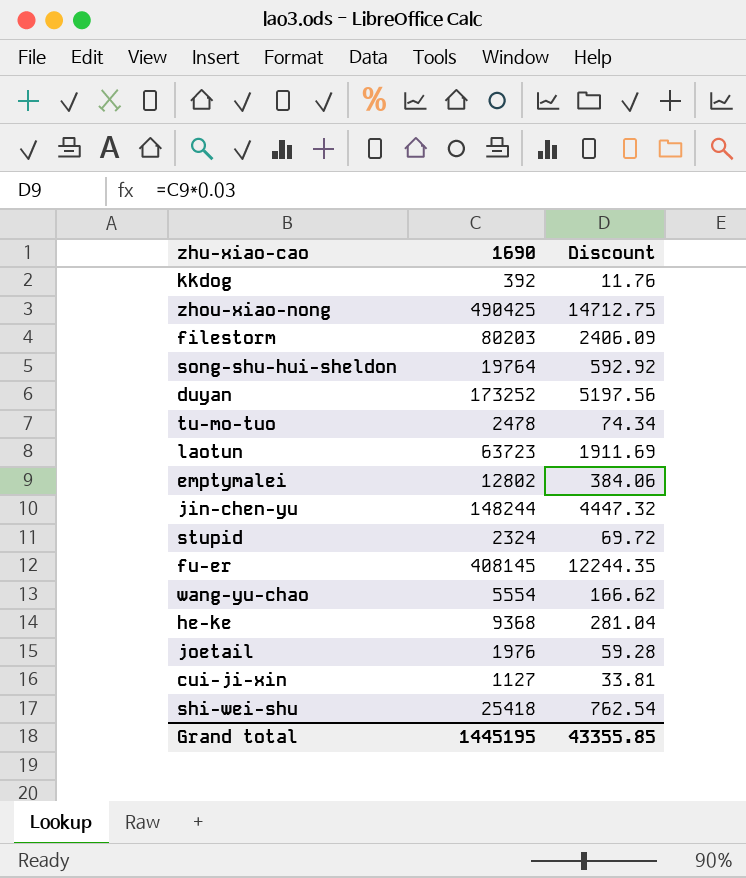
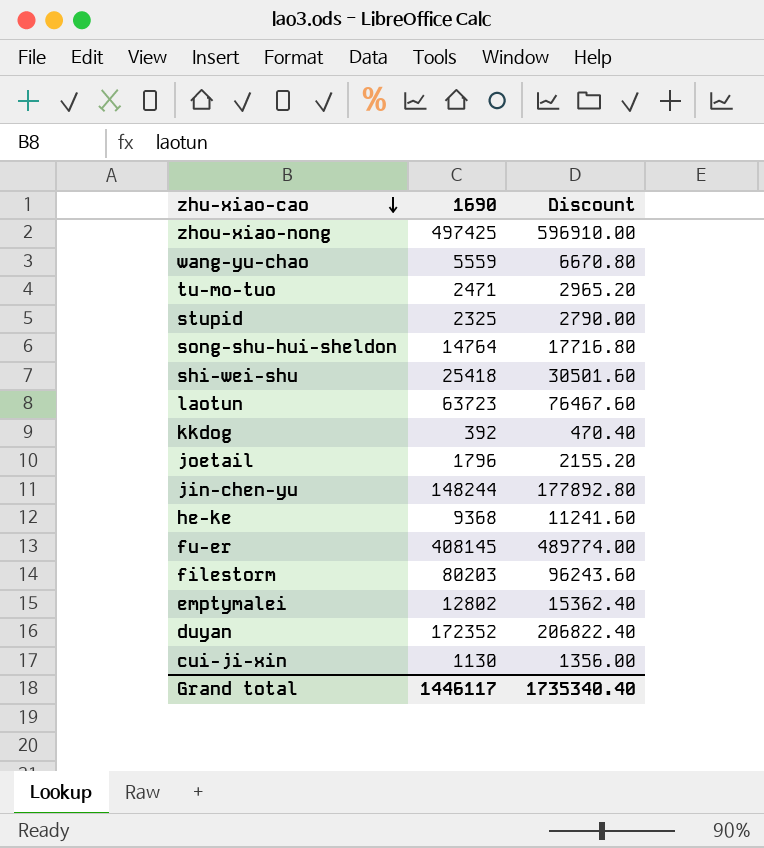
row order: none -> zhu-xiao-cao descending
column Discount | formula: [1690] * 0.03 -> [1690] * 1.2
zhou-xiao-nong | 1690: 490425 -> 497425
wang-yu-chao | 1690: 5554 -> 5559
tu-mo-tuo | 1690: 2478 -> 2471
stupid | 1690: 2324 -> 2325
song-shu-hui-sheldon | 1690: 19764 -> 14764
joetail | 1690: 1976 -> 1796
duyan | 1690: 173252 -> 172352
cui-ji-xin | 1690: 1127 -> 1130
Grand total | 1690: 1445195 -> 1446117
Grand total | Discount: 43355.85 -> 1735340.40

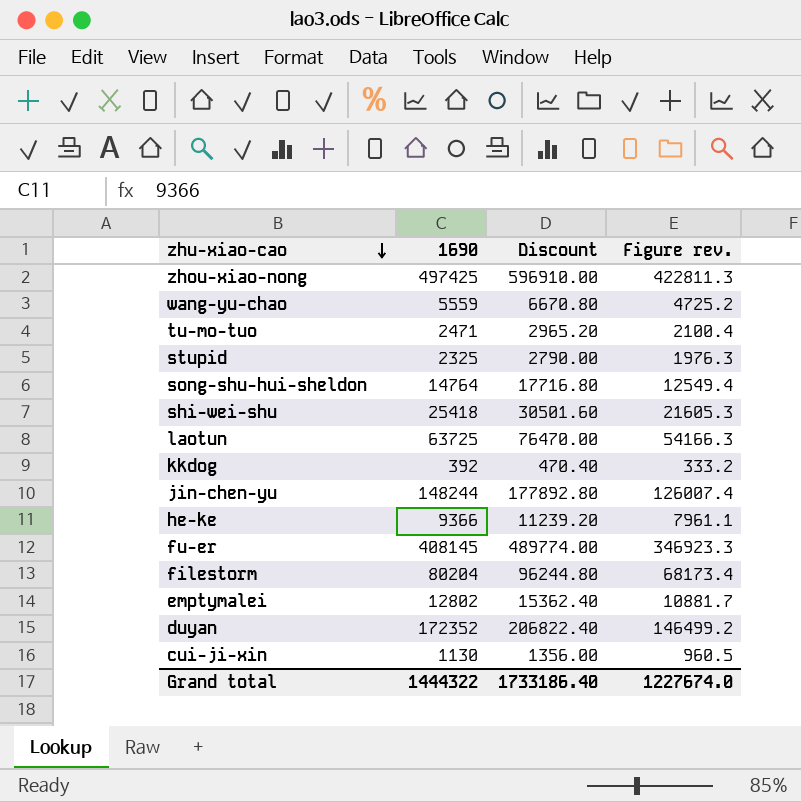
column Figure rev. | formula: none -> [1690] * 0.85
row joetail: 1796 | 2155.20 -> none
laotun | 1690: 63723 -> 63725
laotun | Discount: 76467.60 -> 76470.00
he-ke | 1690: 9368 -> 9366
he-ke | Discount: 11241.60 -> 11239.20
filestorm | 1690: 80203 -> 80204
filestorm | Discount: 96243.60 -> 96244.80
Grand total | 1690: 1446117 -> 1444322
Grand total | Discount: 1735340.40 -> 1733186.40

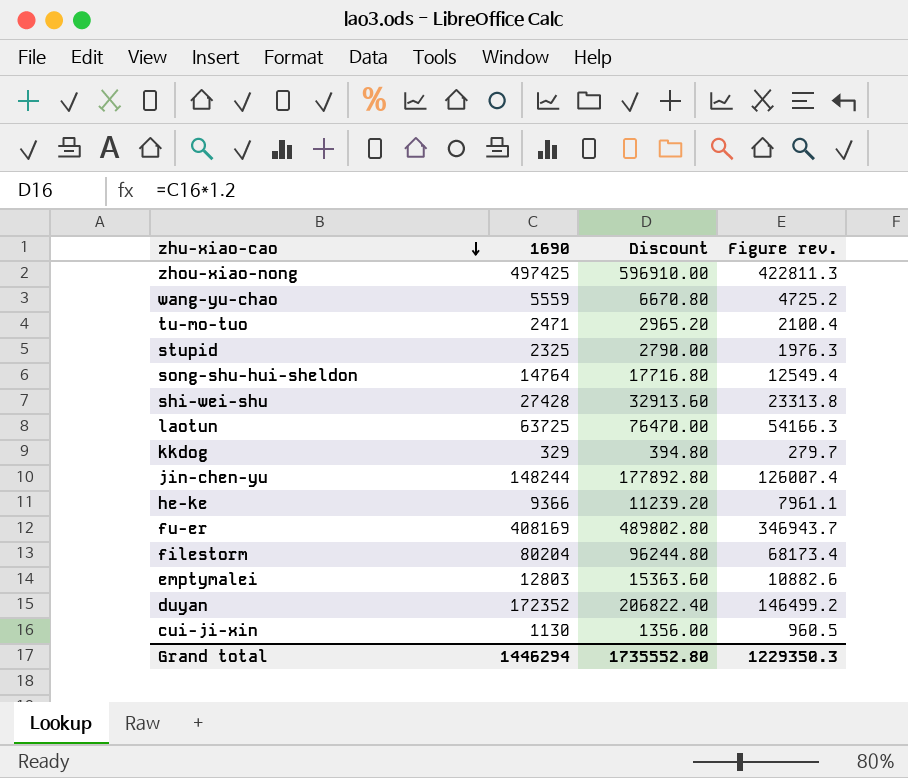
shi-wei-shu | 1690: 25418 -> 27428
shi-wei-shu | Discount: 30501.60 -> 32913.60
shi-wei-shu | Figure rev.: 21605.3 -> 23313.8
kkdog | 1690: 392 -> 329
kkdog | Discount: 470.40 -> 394.80
kkdog | Figure rev.: 333.2 -> 279.7
fu-er | 1690: 408145 -> 408169
fu-er | Discount: 489774.00 -> 489802.80
fu-er | Figure rev.: 346923.3 -> 346943.7
emptymalei | 1690: 12802 -> 12803
emptymalei | Discount: 15362.40 -> 15363.60
emptymalei | Figure rev.: 10881.7 -> 10882.6
Grand total | 1690: 1444322 -> 1446294
Grand total | Discount: 1733186.40 -> 1735552.80
Grand total | Figure rev.: 1227674.0 -> 1229350.3

